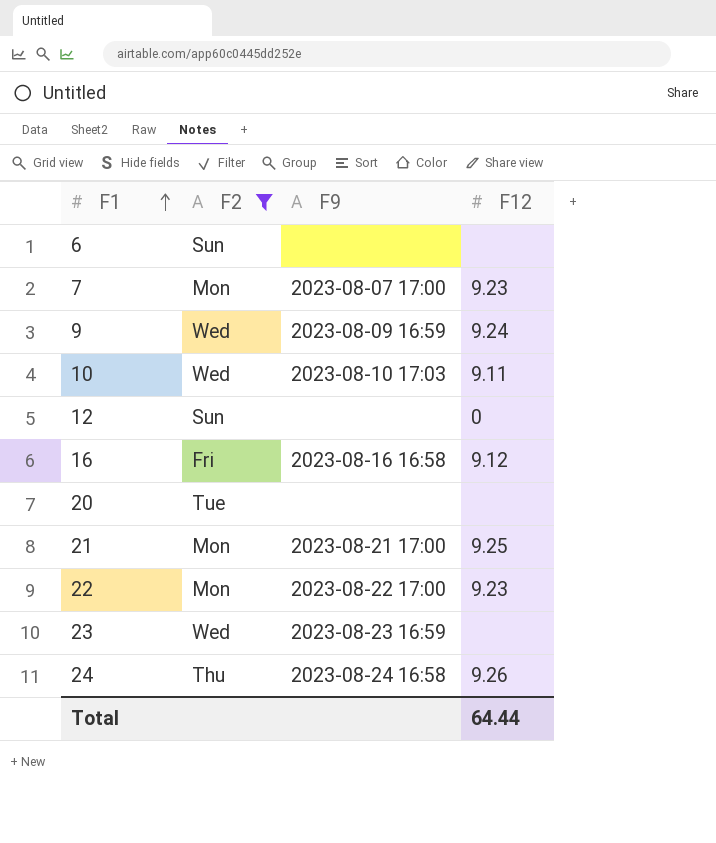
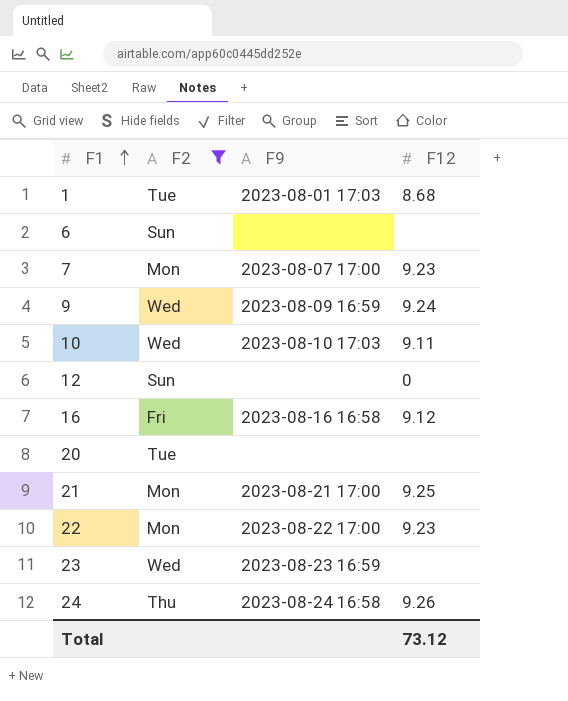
row 1: none -> Tue | 2023-08-01 17:03 | 8.68
Total | F12: 64.44 -> 73.12

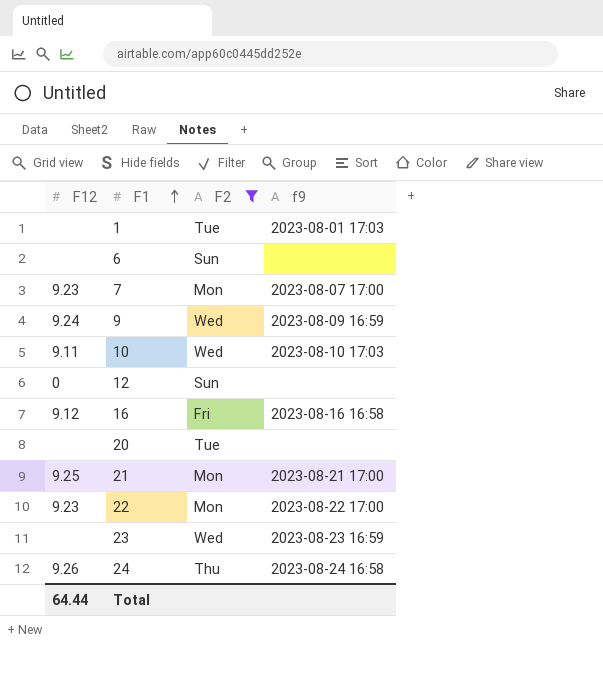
column F12 | position: 4 -> 1
column name: F9 -> f9
1 | F12: 8.68 -> none
Total | F12: 73.12 -> 64.44

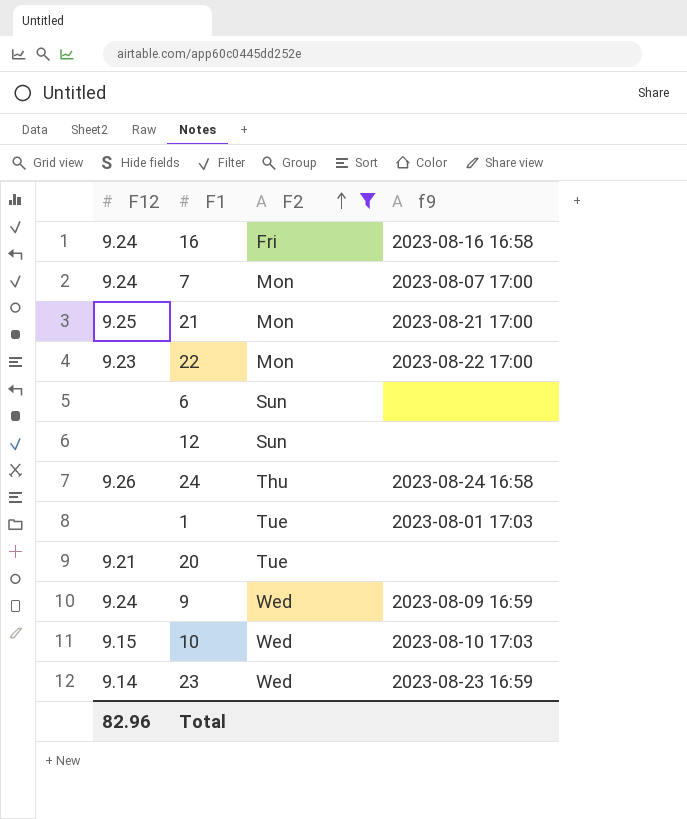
row order: F1 ascending -> F2 ascending
16 | F12: 9.12 -> 9.24
7 | F12: 9.23 -> 9.24
12 | F12: 0 -> none
20 | F12: none -> 9.21
10 | F12: 9.11 -> 9.15
23 | F12: none -> 9.14
Total | F12: 64.44 -> 82.96

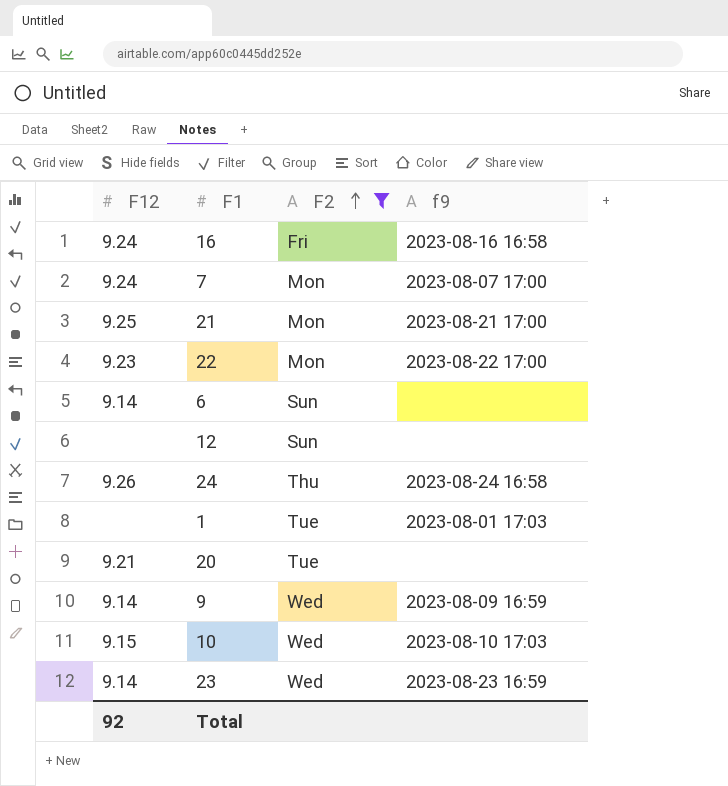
6 | F12: none -> 9.14
9 | F12: 9.24 -> 9.14
Total | F12: 82.96 -> 92

